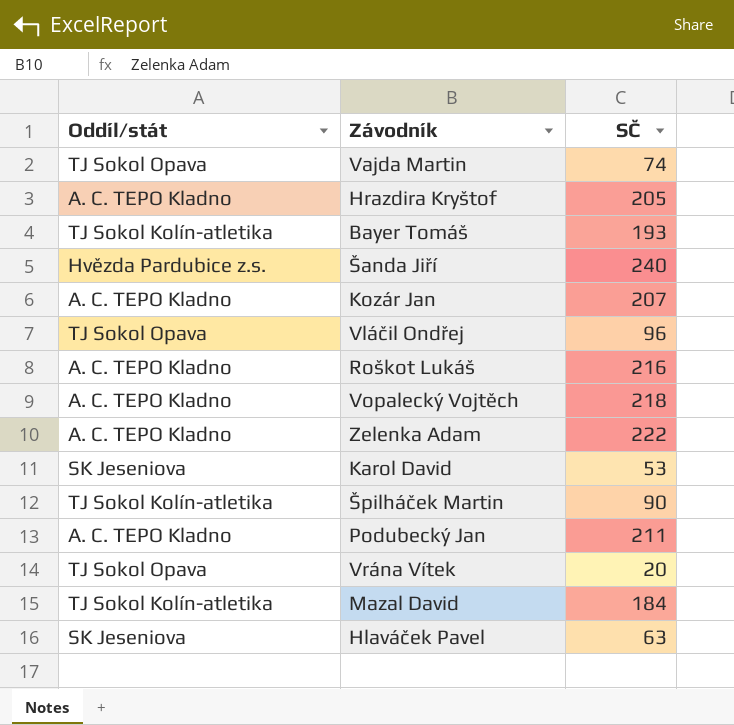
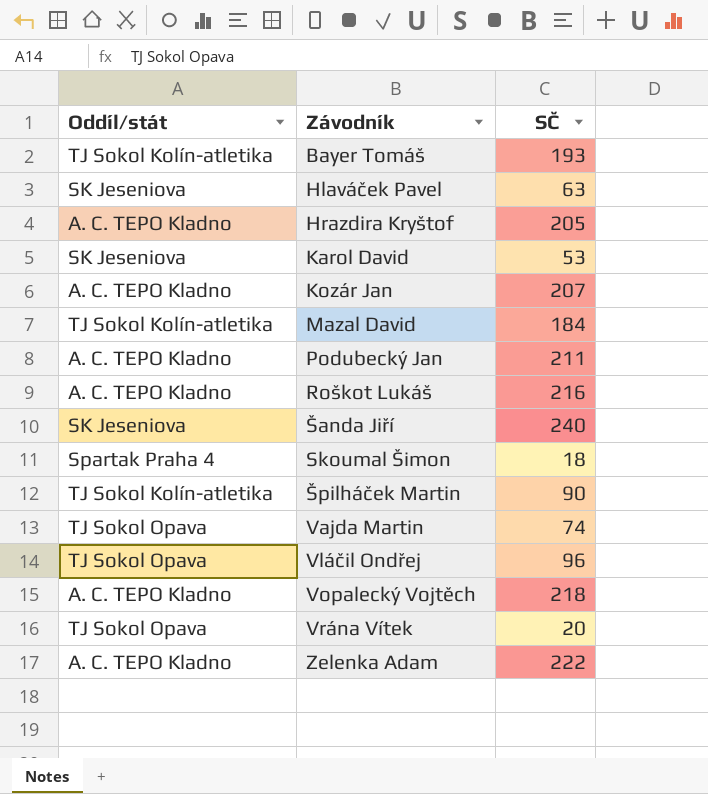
row order: none -> Závodník ascending
Šanda Jiří | Oddíl/stát: Hvězda Pardubice z.s. -> SK Jeseniova
row Skoumal Šimon: none -> Spartak Praha 4 | 18

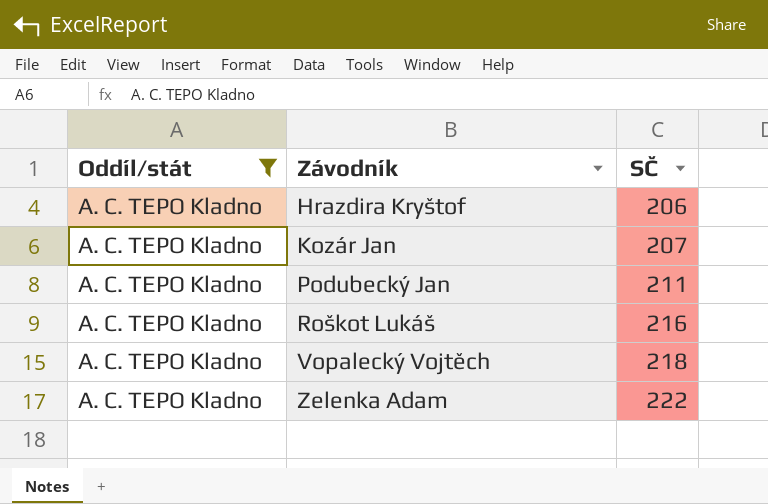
filter: none -> Oddíl/stát = A. C. TEPO Kladno
Hrazdira Kryštof | SČ: 205 -> 206

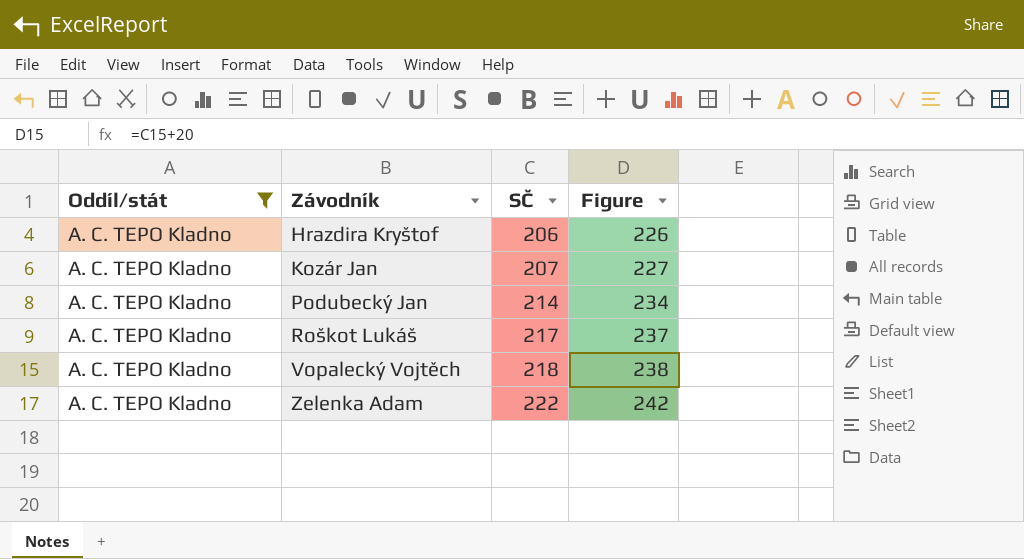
column Figure | formula: none -> [SČ] + 20
Podubecký Jan | SČ: 211 -> 214
Roškot Lukáš | SČ: 216 -> 217

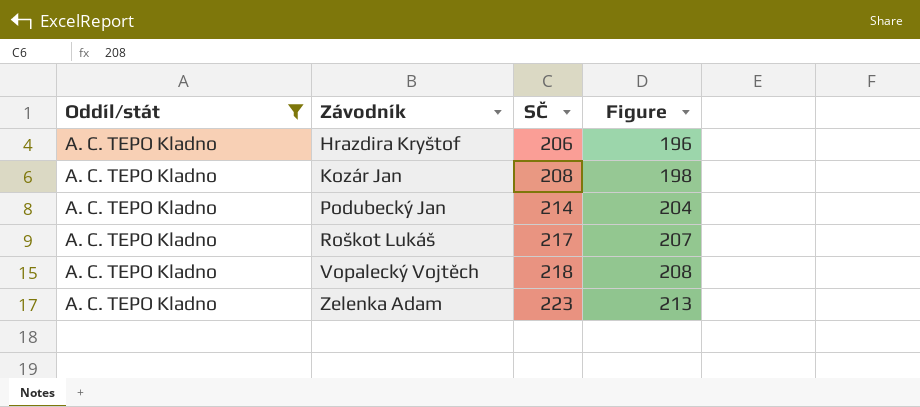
column Figure | formula: [SČ] + 20 -> [SČ] - 10
Kozár Jan | SČ: 207 -> 208
Zelenka Adam | SČ: 222 -> 223

